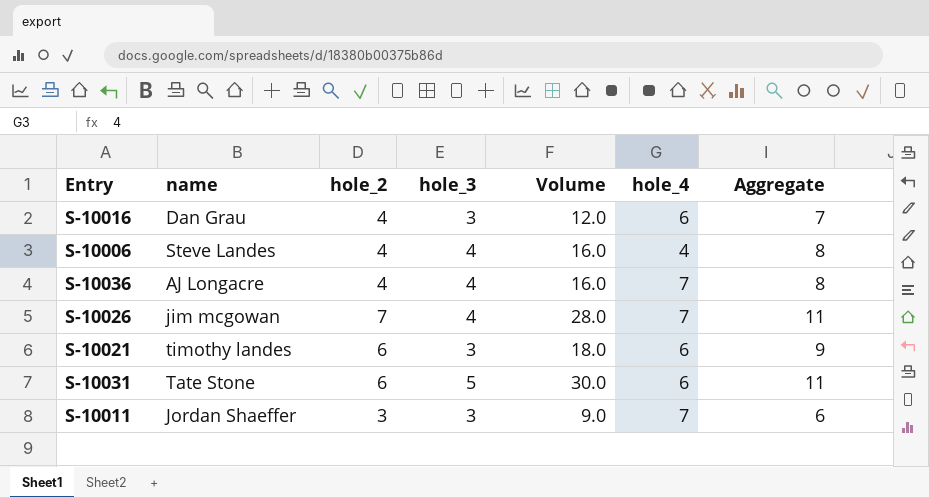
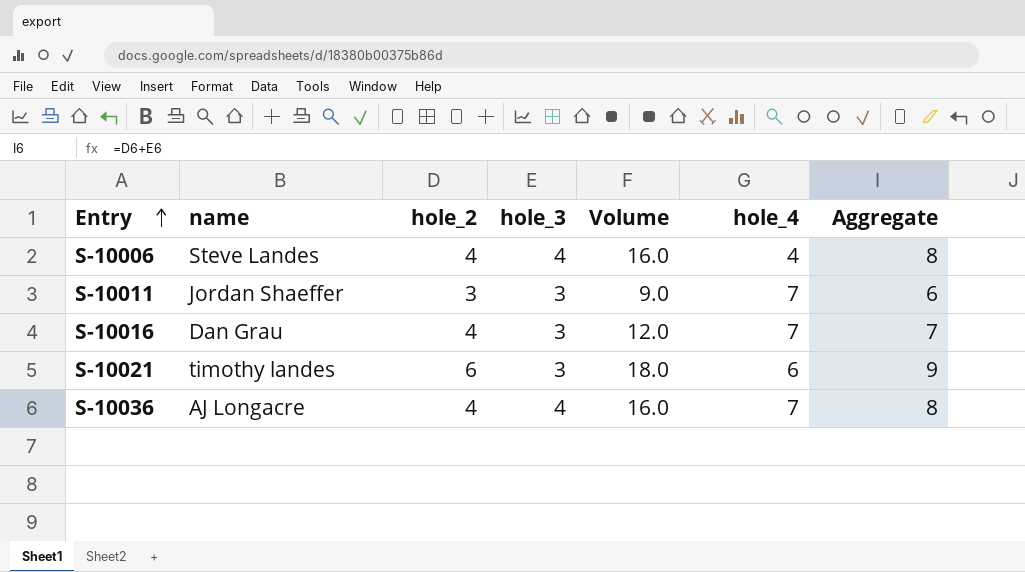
row order: none -> Entry ascending
row S-10026: jim mcgowan | 7 | 4 | 28.0 | 7 | 11 -> none
row S-10031: Tate Stone | 6 | 5 | 30.0 | 6 | 11 -> none
S-10016 | hole_4: 6 -> 7

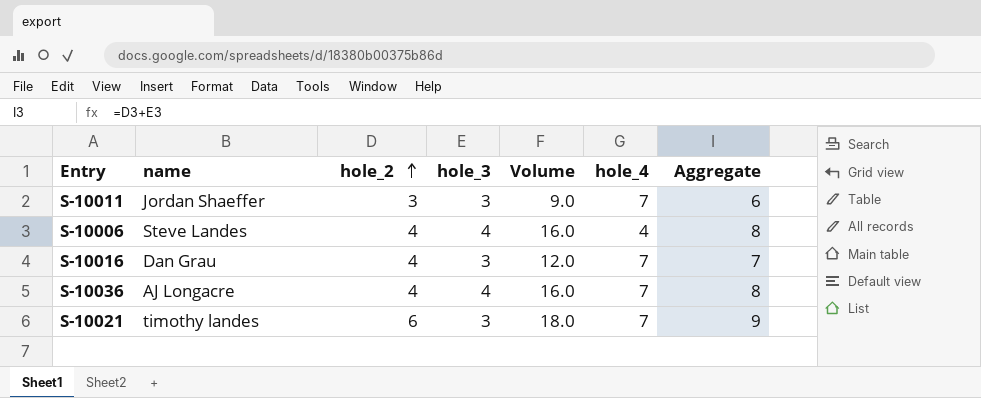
row order: Entry ascending -> hole_2 ascending
S-10021 | hole_4: 6 -> 7

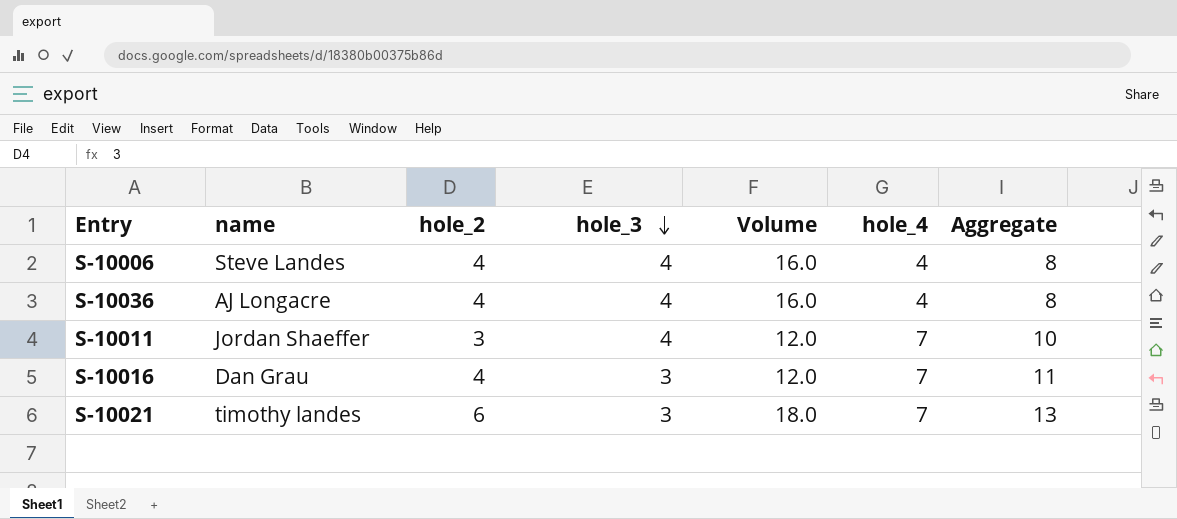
row order: hole_2 ascending -> hole_3 descending
column Aggregate | formula: [hole_2] + [hole_3] -> [hole_2] + [hole_4]
S-10036 | hole_4: 7 -> 4
S-10011 | hole_3: 3 -> 4
S-10011 | Volume: 9.0 -> 12.0

